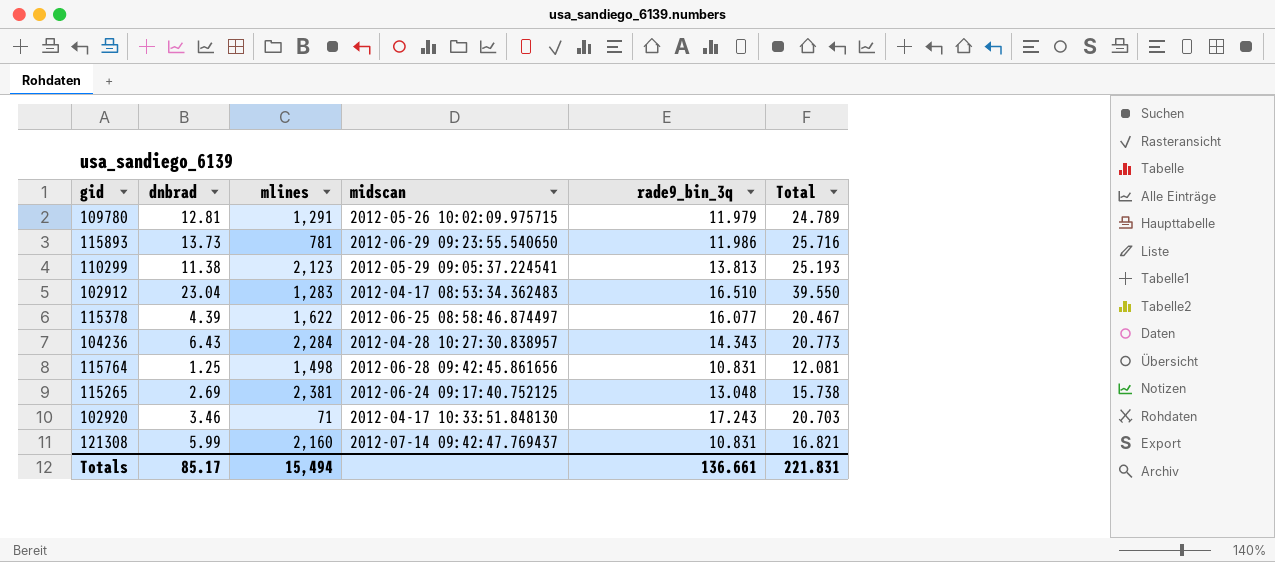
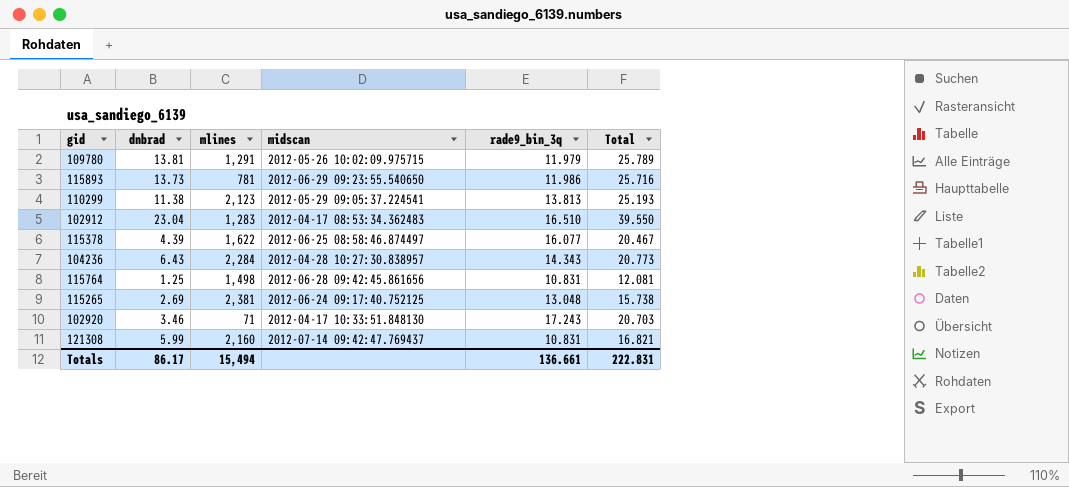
109780 | dnbrad: 12.81 -> 13.81
109780 | Total: 24.789 -> 25.789
Totals | dnbrad: 85.17 -> 86.17
Totals | Total: 221.831 -> 222.831

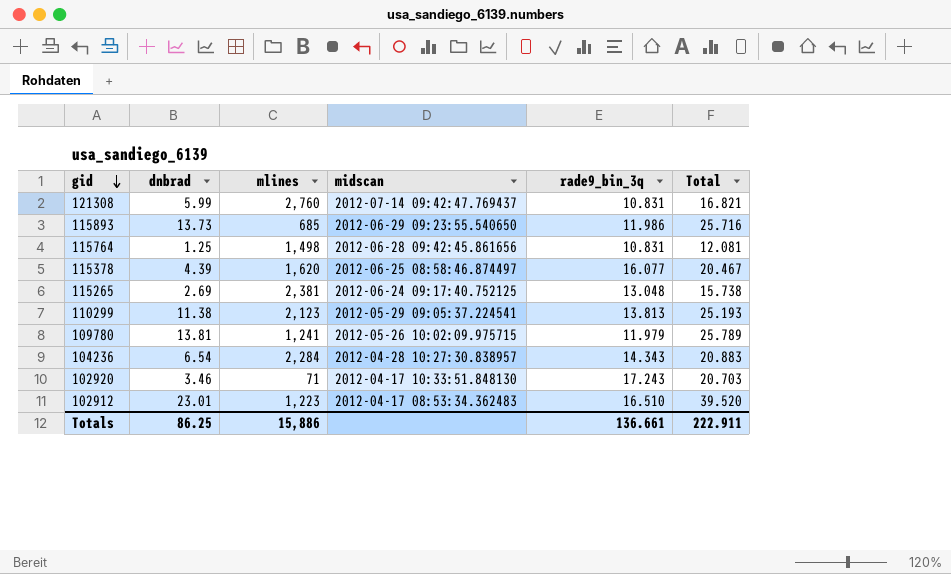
row order: none -> gid descending
121308 | mlines: 2,160 -> 2,760
115893 | mlines: 781 -> 685
115378 | mlines: 1,622 -> 1,620
109780 | mlines: 1,291 -> 1,241
104236 | dnbrad: 6.43 -> 6.54
104236 | Total: 20.773 -> 20.883
102912 | dnbrad: 23.04 -> 23.01
102912 | mlines: 1,283 -> 1,223
102912 | Total: 39.550 -> 39.520
Totals | dnbrad: 86.17 -> 86.25
Totals | mlines: 15,494 -> 15,886
Totals | Total: 222.831 -> 222.911

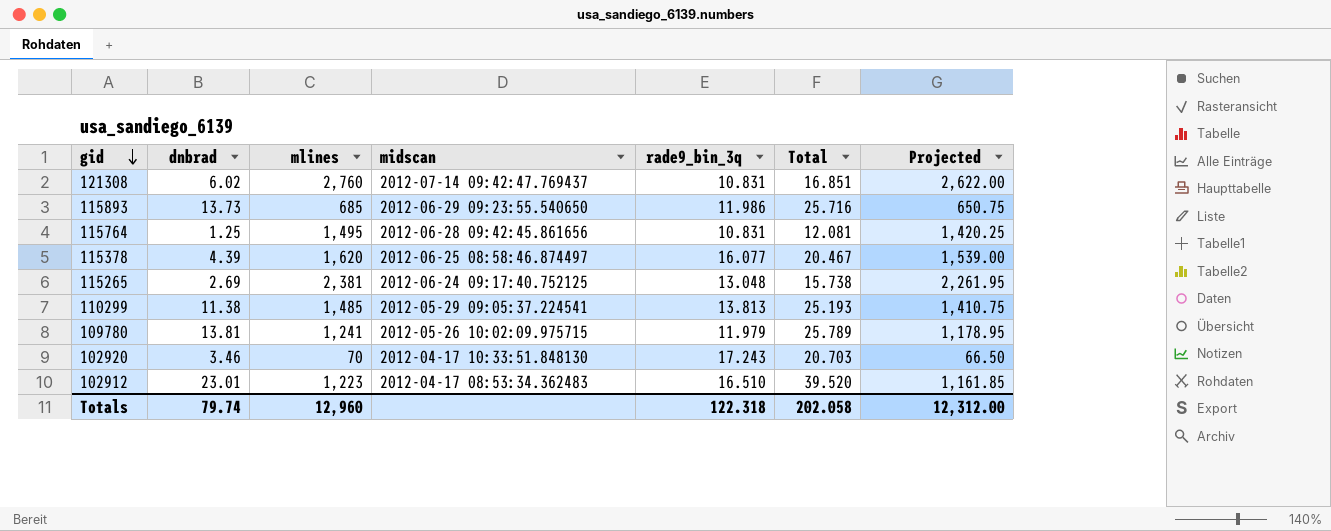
column Projected | formula: none -> [mlines] * 0.95
row 104236: 6.54 | 2,284 | 2012-04-28 10:27:30.838957 | 14.343 | 20.883 -> none
121308 | dnbrad: 5.99 -> 6.02
121308 | Total: 16.821 -> 16.851
115764 | mlines: 1,498 -> 1,495
110299 | mlines: 2,123 -> 1,485
102920 | mlines: 71 -> 70
Totals | dnbrad: 86.25 -> 79.74
Totals | mlines: 15,886 -> 12,960
Totals | rade9_bin_3q: 136.661 -> 122.318
Totals | Total: 222.911 -> 202.058

